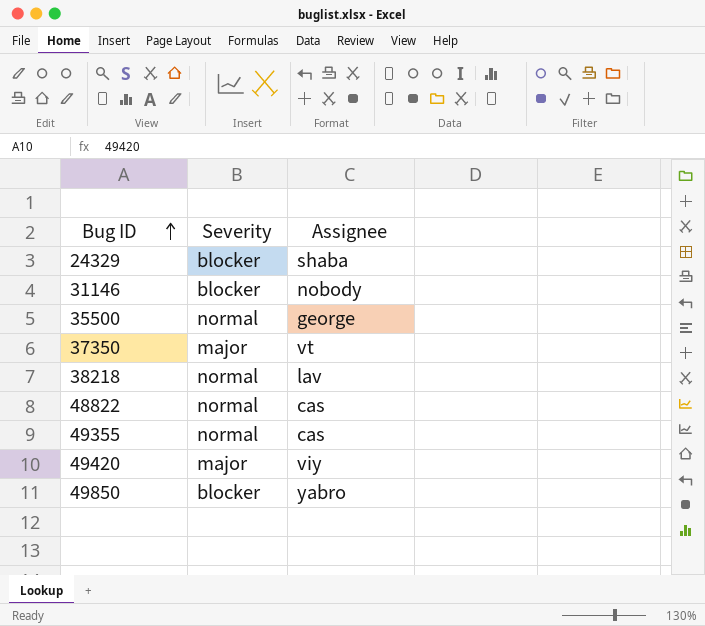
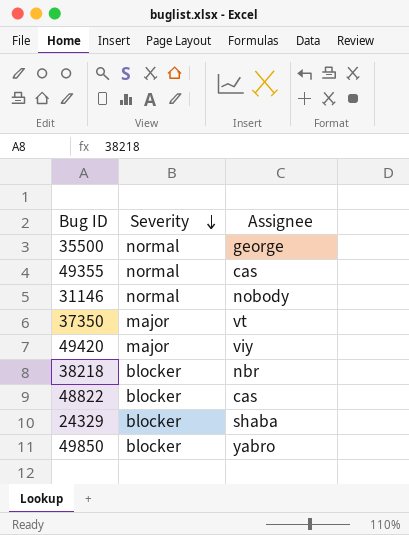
row order: Bug ID ascending -> Severity descending
31146 | Severity: blocker -> normal
38218 | Severity: normal -> blocker
38218 | Assignee: lav -> nbr
48822 | Severity: normal -> blocker

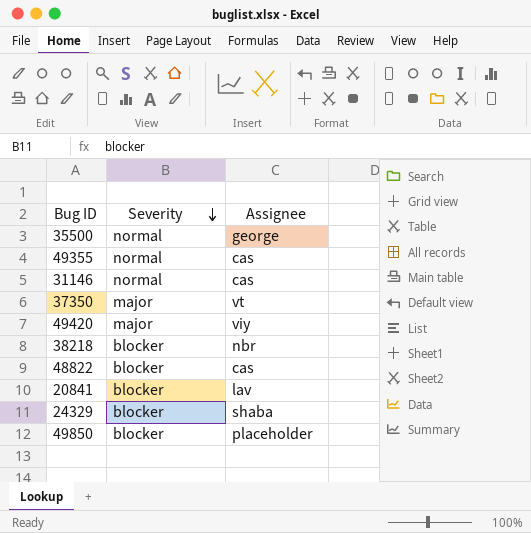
31146 | Assignee: nobody -> cas
row 20841: none -> blocker | lav
49850 | Assignee: yabro -> placeholder

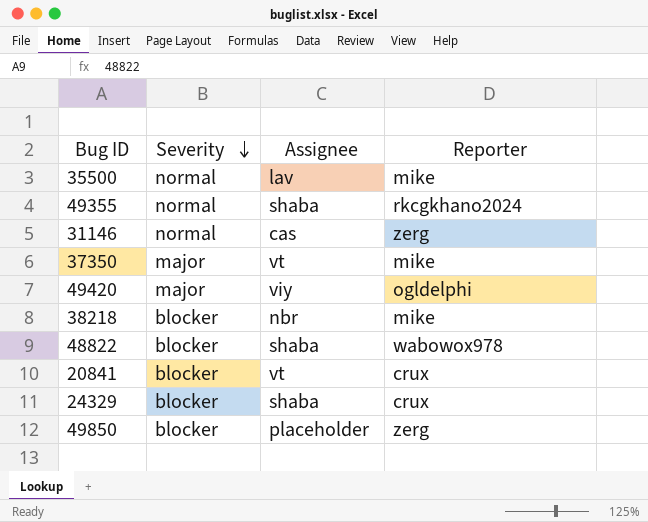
column Reporter | position: none -> 4
35500 | Assignee: george -> lav
49355 | Assignee: cas -> shaba
48822 | Assignee: cas -> shaba
20841 | Assignee: lav -> vt

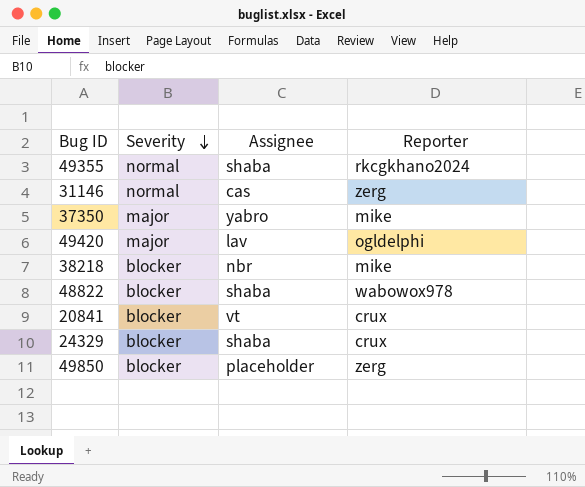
row 35500: normal | lav | mike -> none
37350 | Assignee: vt -> yabro
49420 | Assignee: viy -> lav

